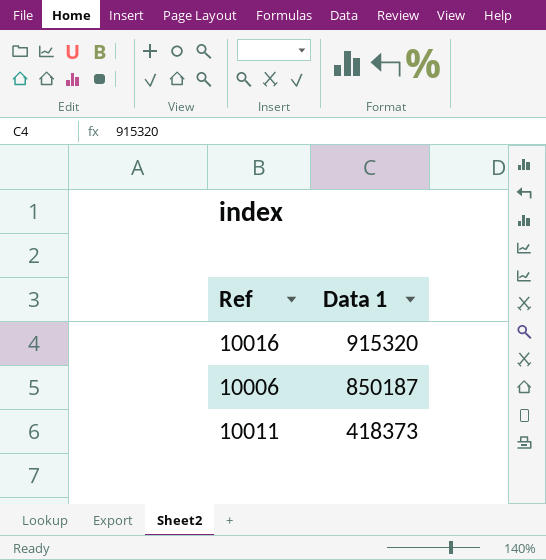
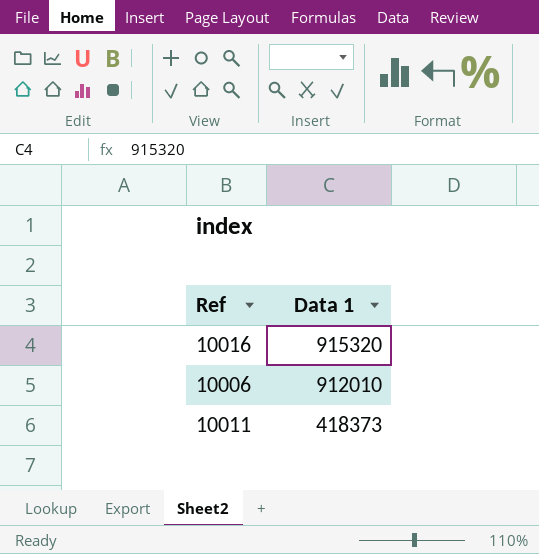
10006 | Data 1: 850187 -> 912010

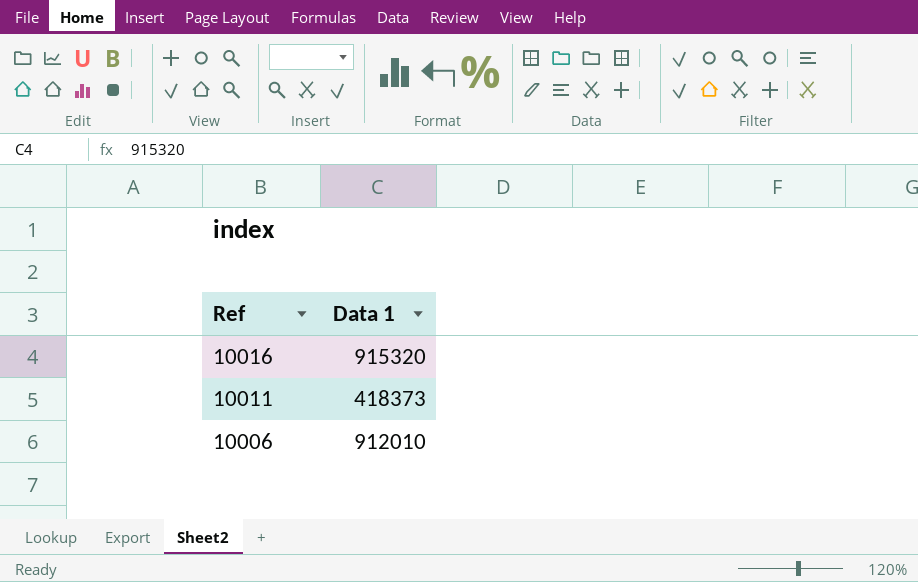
row order: Data 1 descending -> Ref descending

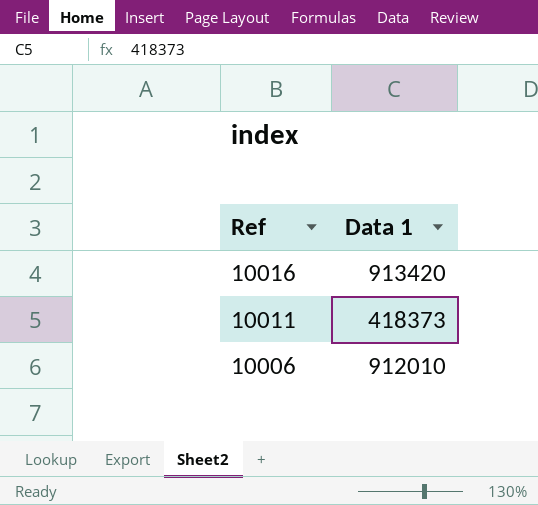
10016 | Data 1: 915320 -> 913420

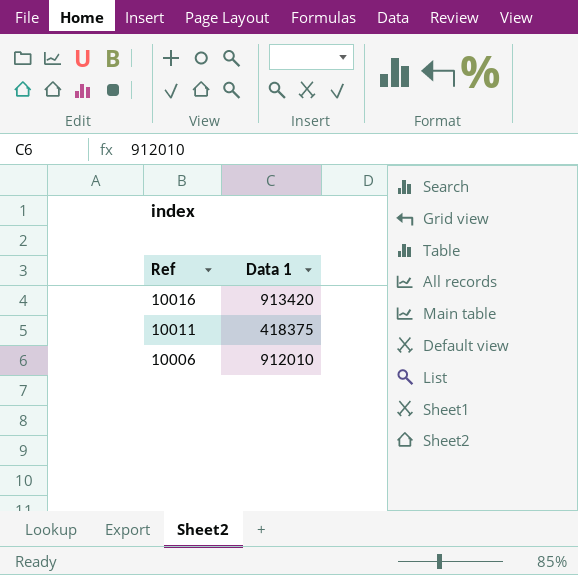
10011 | Data 1: 418373 -> 418375

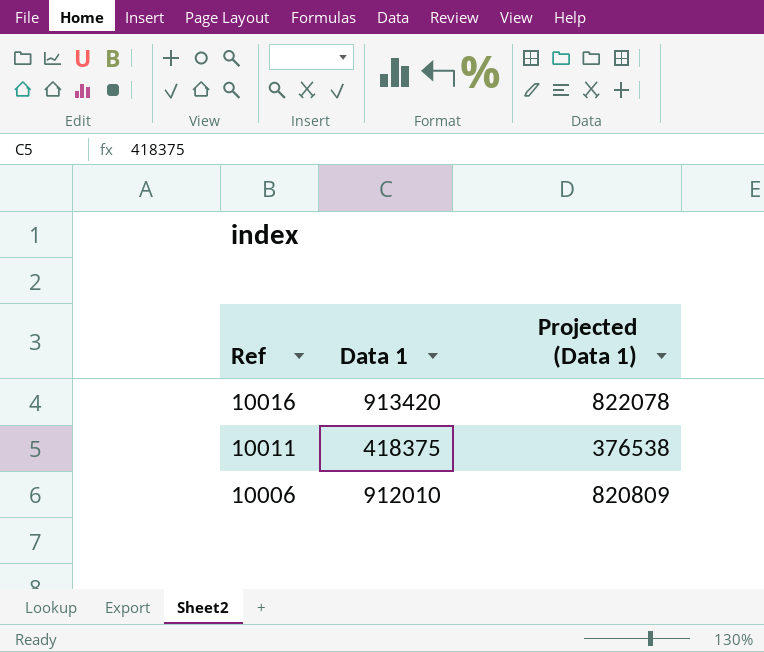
column Projected (Data 1) | formula: none -> [Data 1] * 0.9

